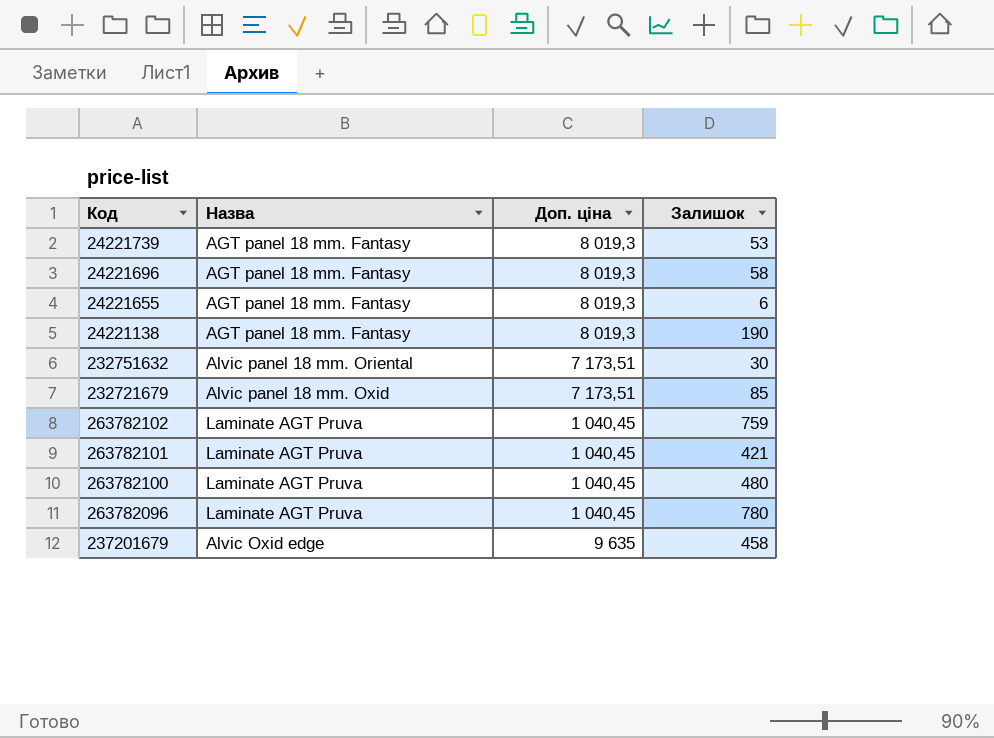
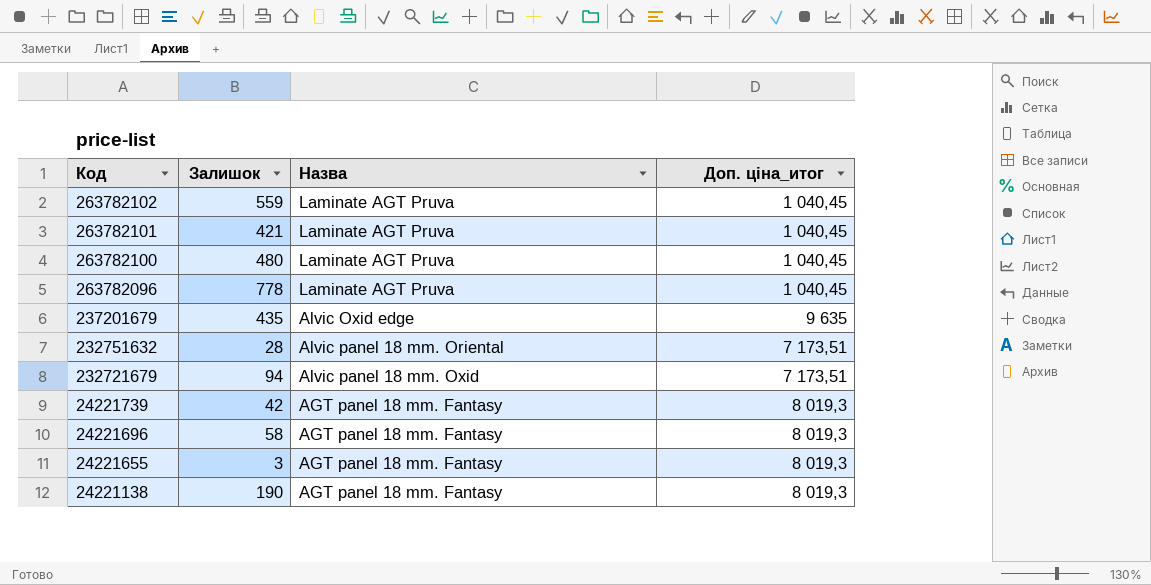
row order: none -> Код descending
column Залишок | position: 4 -> 2
column name: Доп. ціна -> Доп. ціна_итог
263782102 | Залишок: 759 -> 559
263782096 | Залишок: 780 -> 778
237201679 | Залишок: 458 -> 435
232751632 | Залишок: 30 -> 28
232721679 | Залишок: 85 -> 94
24221739 | Залишок: 53 -> 42
24221655 | Залишок: 6 -> 3

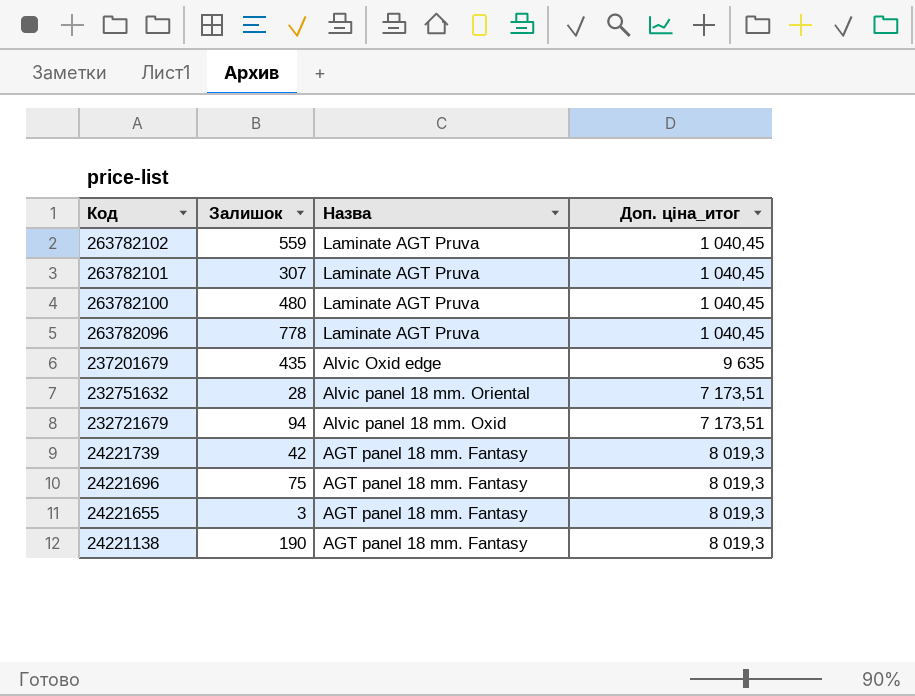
263782101 | Залишок: 421 -> 307
24221696 | Залишок: 58 -> 75

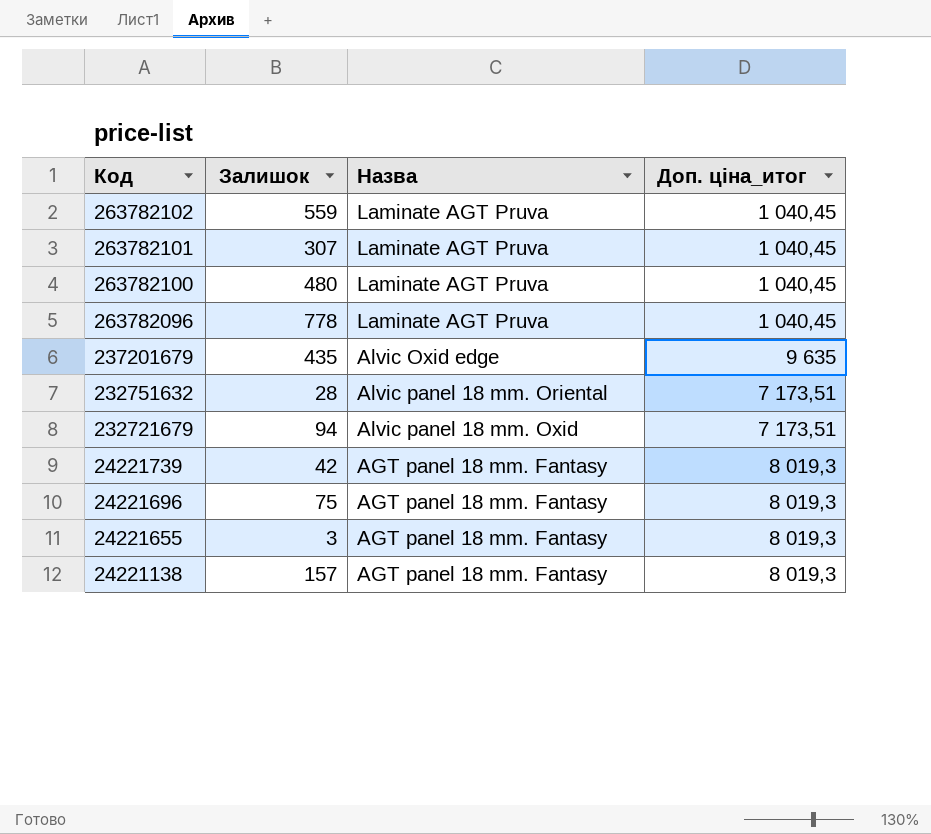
24221138 | Залишок: 190 -> 157

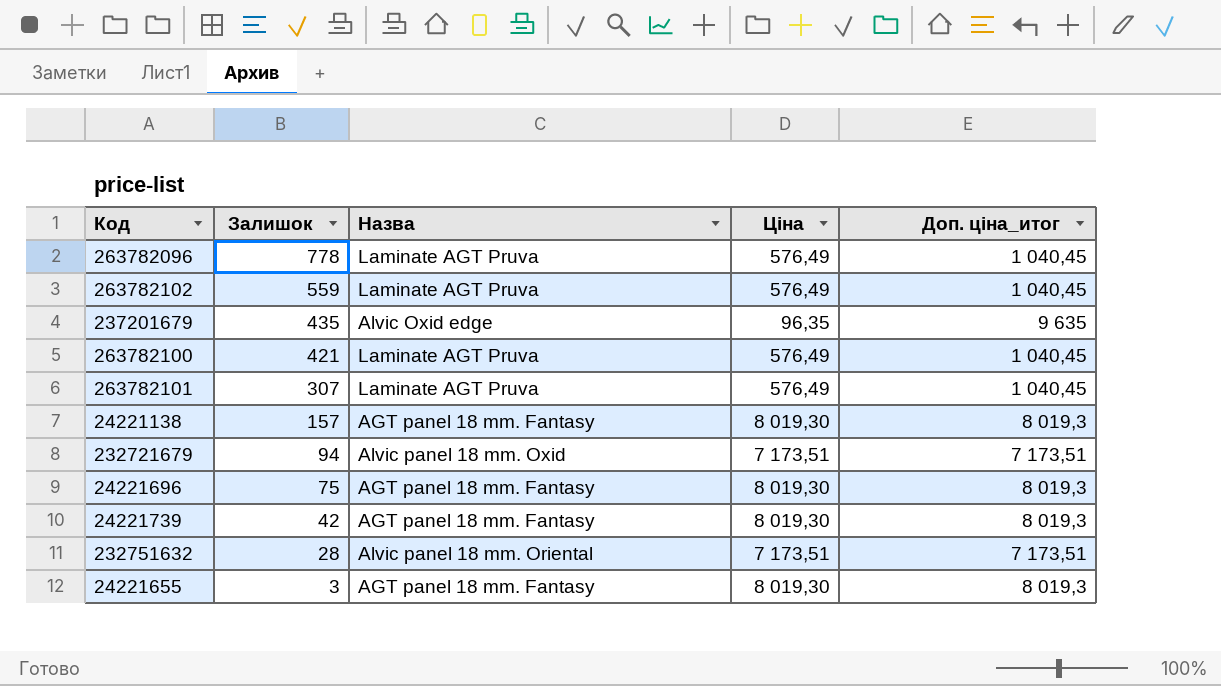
row order: Код descending -> Залишок descending
column Ціна | position: none -> 4
263782100 | Залишок: 480 -> 421

